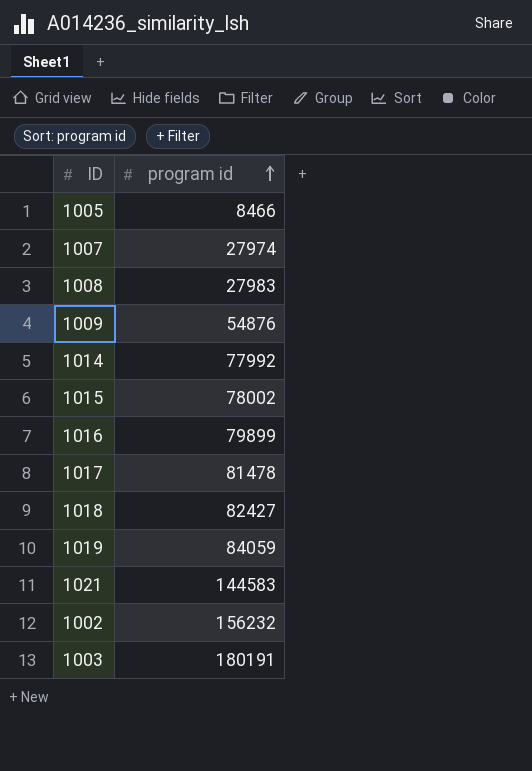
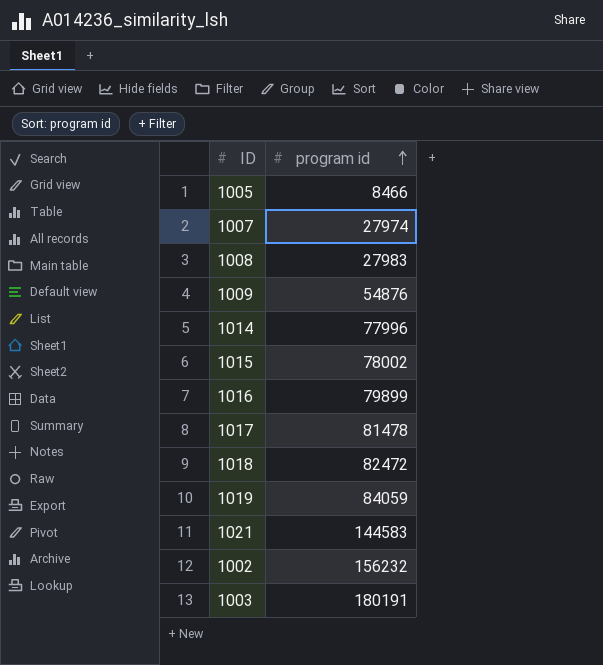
1014 | program id: 77992 -> 77996
1018 | program id: 82427 -> 82472

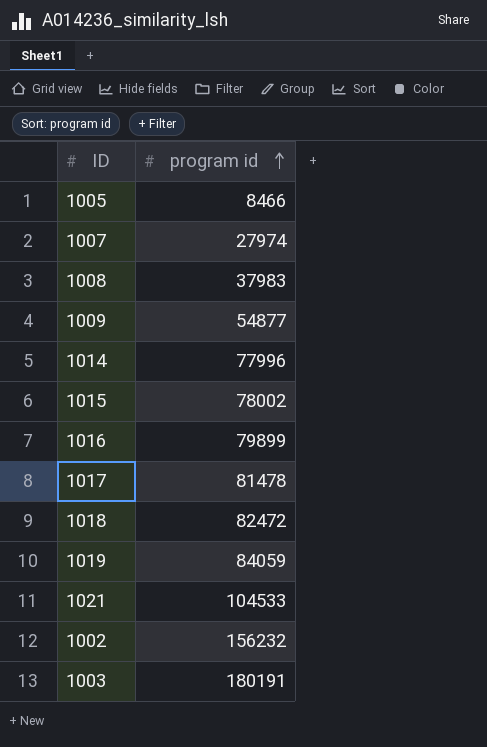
1008 | program id: 27983 -> 37983
1009 | program id: 54876 -> 54877
1021 | program id: 144583 -> 104533

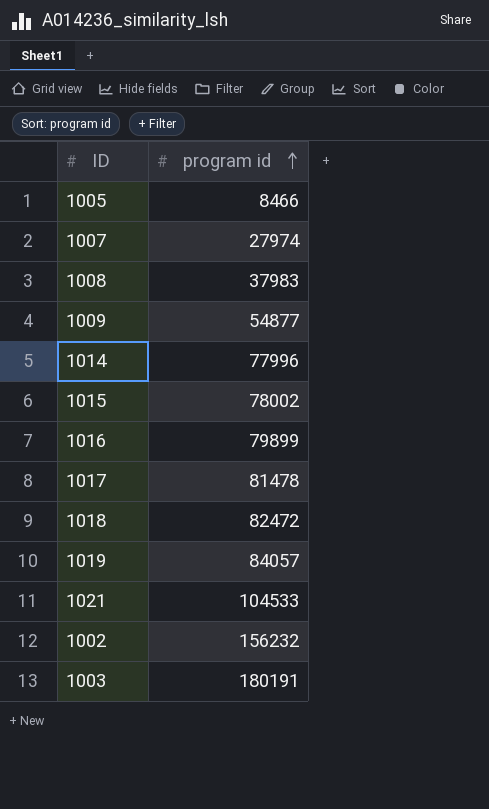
1019 | program id: 84059 -> 84057

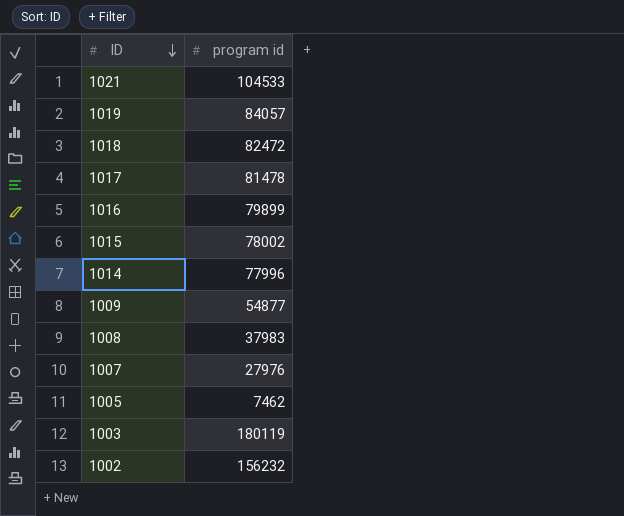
row order: program id ascending -> ID descending
1007 | program id: 27974 -> 27976
1005 | program id: 8466 -> 7462
1003 | program id: 180191 -> 180119

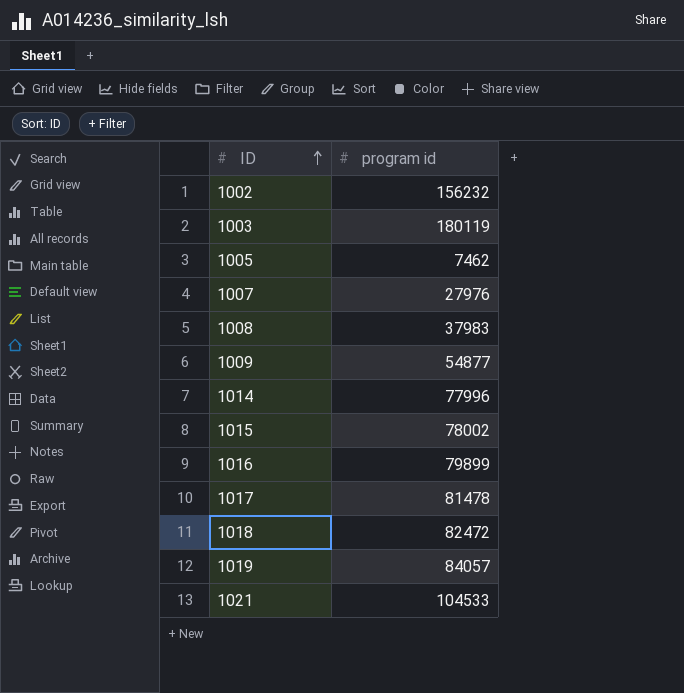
row order: ID descending -> ID ascending

